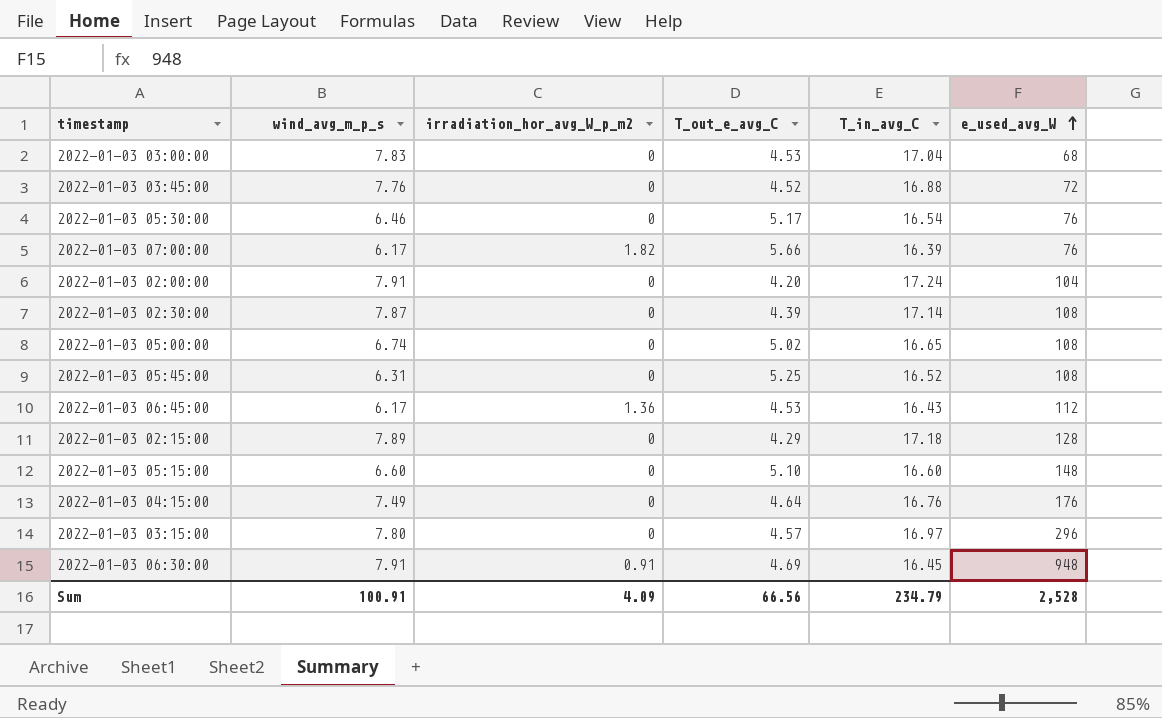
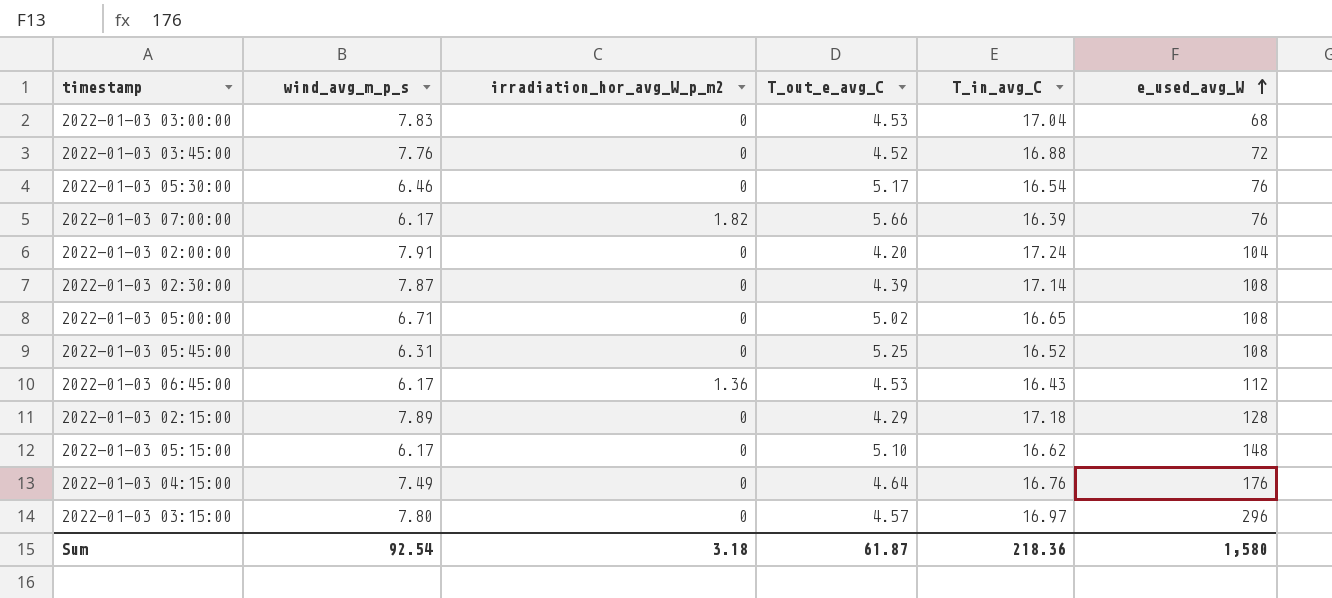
row 2022-01-03 06:30:00: 7.91 | 0.91 | 4.69 | 16.45 | 948 -> none
2022-01-03 05:00:00 | wind_avg_m_p_s: 6.74 -> 6.71
2022-01-03 05:15:00 | wind_avg_m_p_s: 6.60 -> 6.17
2022-01-03 05:15:00 | T_in_avg_C: 16.60 -> 16.62
Sum | wind_avg_m_p_s: 100.91 -> 92.54
Sum | irradiation_hor_avg_W_p_m2: 4.09 -> 3.18
Sum | T_out_e_avg_C: 66.56 -> 61.87
Sum | T_in_avg_C: 234.79 -> 218.36
Sum | e_used_avg_W: 2,528 -> 1,580

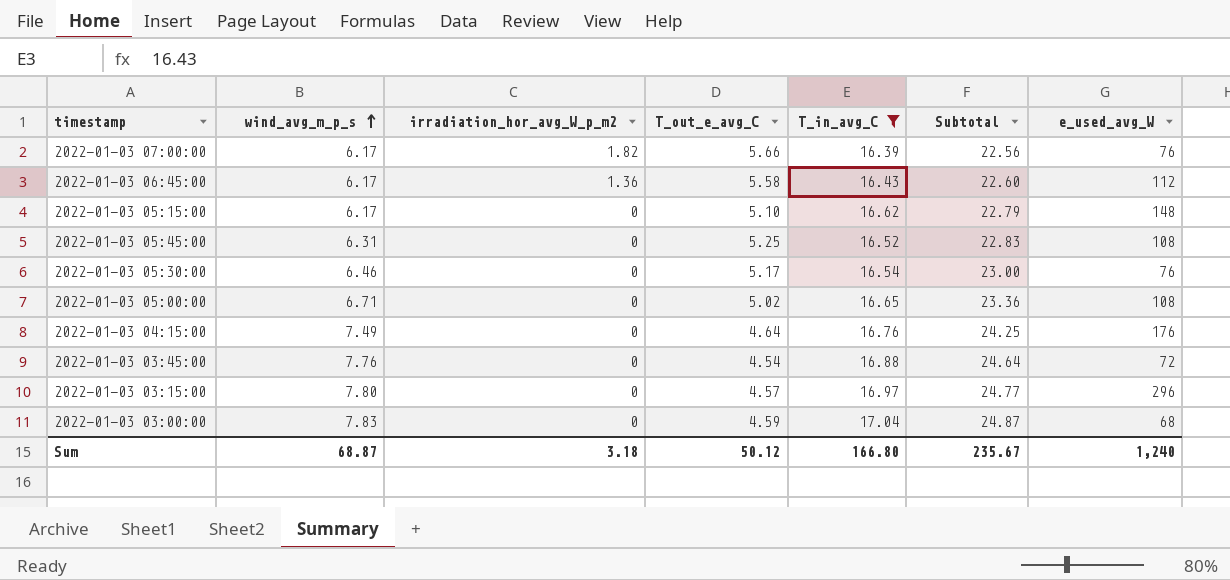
filter: none -> T_in_avg_C <= 17.04
row order: e_used_avg_W ascending -> wind_avg_m_p_s ascending
column Subtotal | formula: none -> [wind_avg_m_p_s] + [T_in_avg_C]
2022-01-03 06:45:00 | T_out_e_avg_C: 4.53 -> 5.58
2022-01-03 03:45:00 | T_out_e_avg_C: 4.52 -> 4.54
2022-01-03 03:00:00 | T_out_e_avg_C: 4.53 -> 4.59
Sum | wind_avg_m_p_s: 92.54 -> 68.87
Sum | T_out_e_avg_C: 61.87 -> 50.12
Sum | T_in_avg_C: 218.36 -> 166.80
Sum | e_used_avg_W: 1,580 -> 1,240

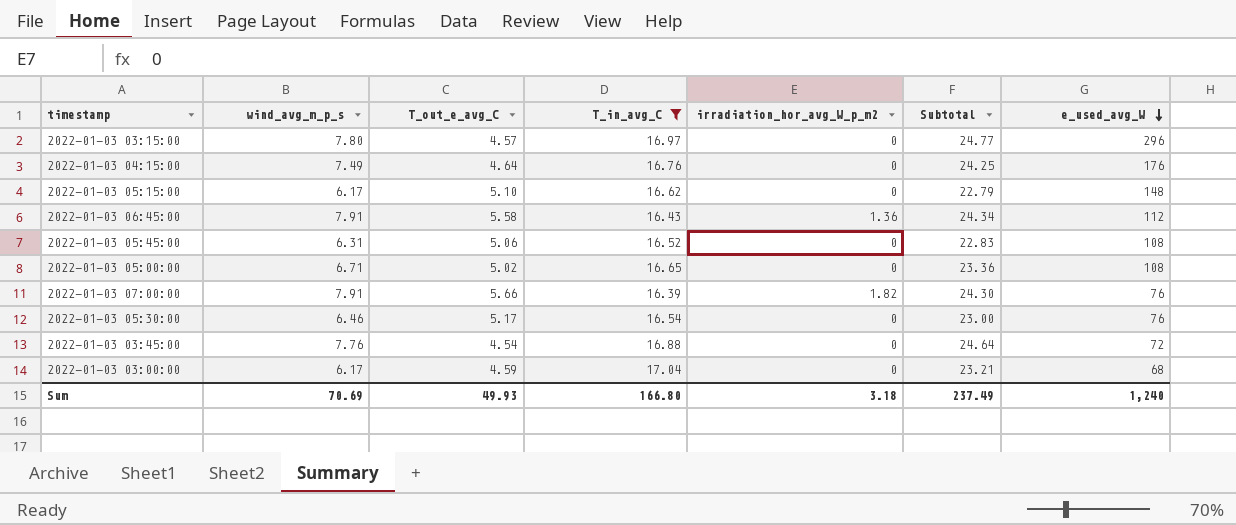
row order: wind_avg_m_p_s ascending -> e_used_avg_W descending
column irradiation_hor_avg_W_p_m2 | position: 3 -> 5
2022-01-03 06:45:00 | wind_avg_m_p_s: 6.17 -> 7.91
2022-01-03 06:45:00 | Subtotal: 22.60 -> 24.34
2022-01-03 05:45:00 | T_out_e_avg_C: 5.25 -> 5.06
2022-01-03 07:00:00 | wind_avg_m_p_s: 6.17 -> 7.91
2022-01-03 07:00:00 | Subtotal: 22.56 -> 24.30
2022-01-03 03:00:00 | wind_avg_m_p_s: 7.83 -> 6.17
2022-01-03 03:00:00 | Subtotal: 24.87 -> 23.21
Sum | wind_avg_m_p_s: 68.87 -> 70.69
Sum | T_out_e_avg_C: 50.12 -> 49.93
Sum | Subtotal: 235.67 -> 237.49

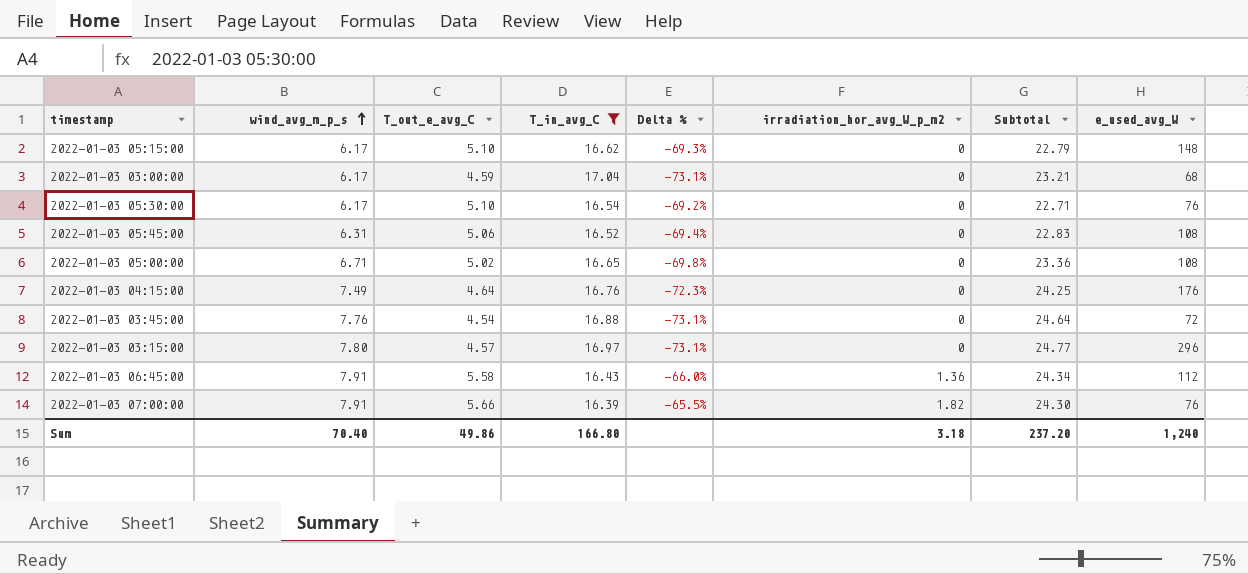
row order: e_used_avg_W descending -> wind_avg_m_p_s ascending
column Delta % | formula: none -> ([T_out_e_avg_C] - [T_in_avg_C]) / [T_in_avg_C]
2022-01-03 05:30:00 | wind_avg_m_p_s: 6.46 -> 6.17
2022-01-03 05:30:00 | T_out_e_avg_C: 5.17 -> 5.10
2022-01-03 05:30:00 | Subtotal: 23.00 -> 22.71
Sum | wind_avg_m_p_s: 70.69 -> 70.40
Sum | T_out_e_avg_C: 49.93 -> 49.86
Sum | Subtotal: 237.49 -> 237.20

